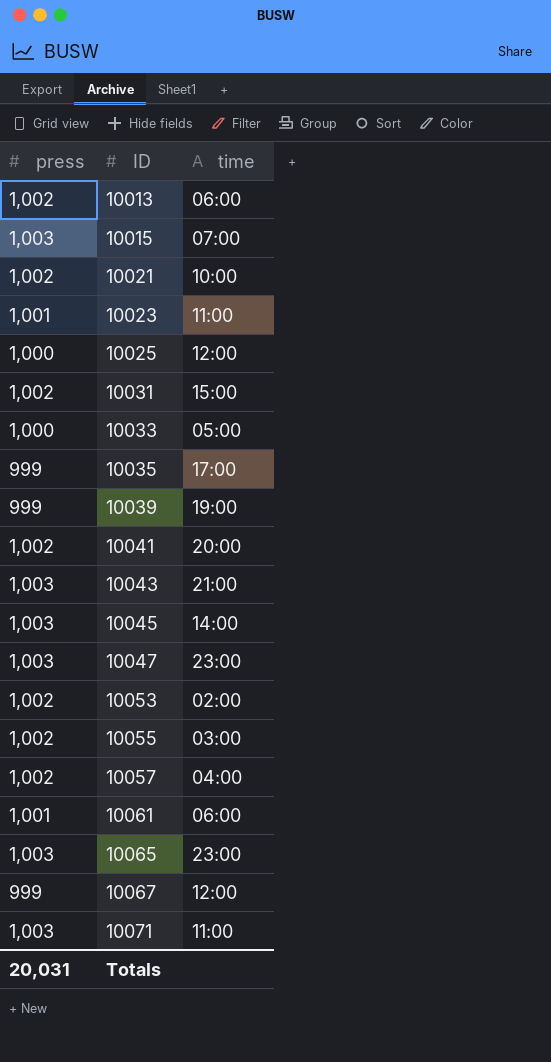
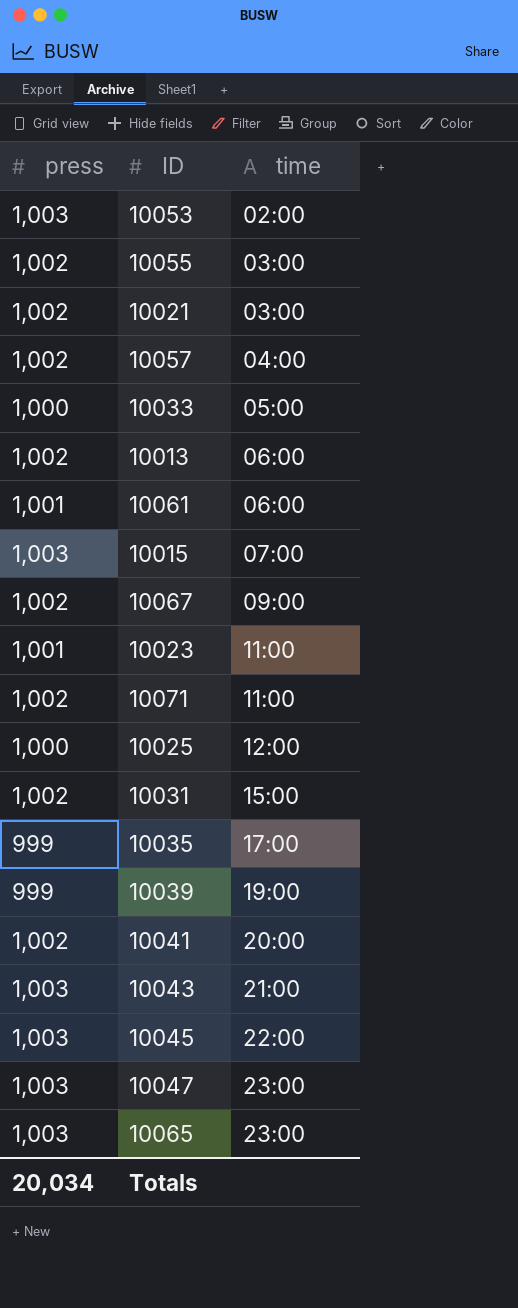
row order: ID ascending -> time ascending
10053 | press: 1,002 -> 1,003
10021 | time: 10:00 -> 03:00
10067 | press: 999 -> 1,002
10067 | time: 12:00 -> 09:00
10071 | press: 1,003 -> 1,002
10045 | time: 14:00 -> 22:00
Totals | press: 20,031 -> 20,034

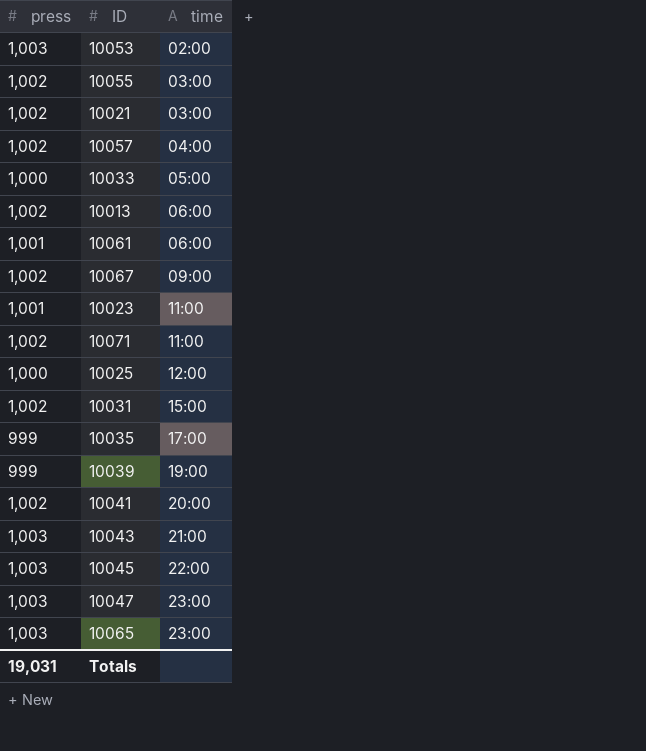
row 10015: 1,003 | 07:00 -> none
Totals | press: 20,034 -> 19,031

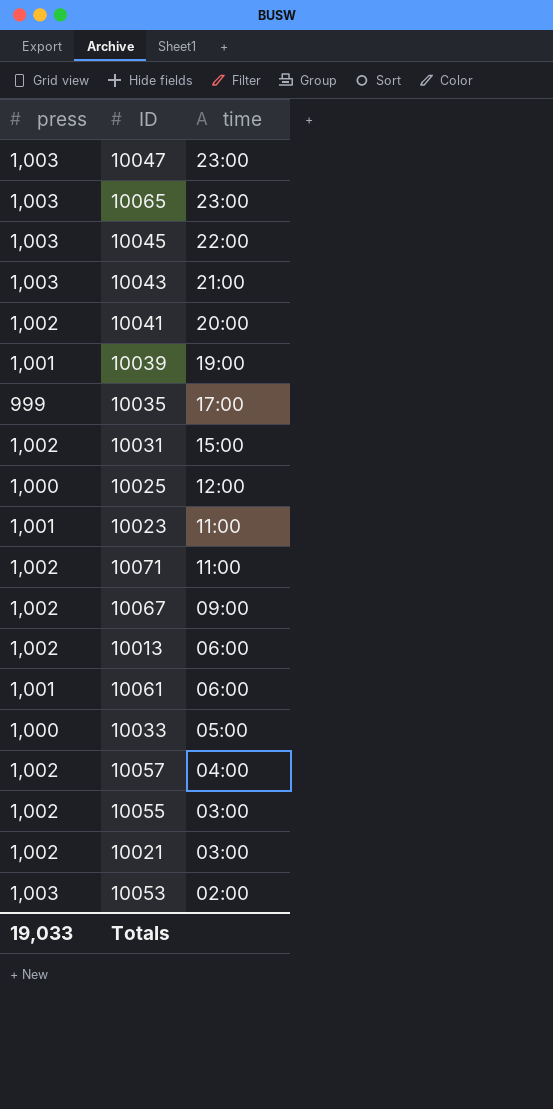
row order: time ascending -> time descending
10039 | press: 999 -> 1,001
Totals | press: 19,031 -> 19,033

